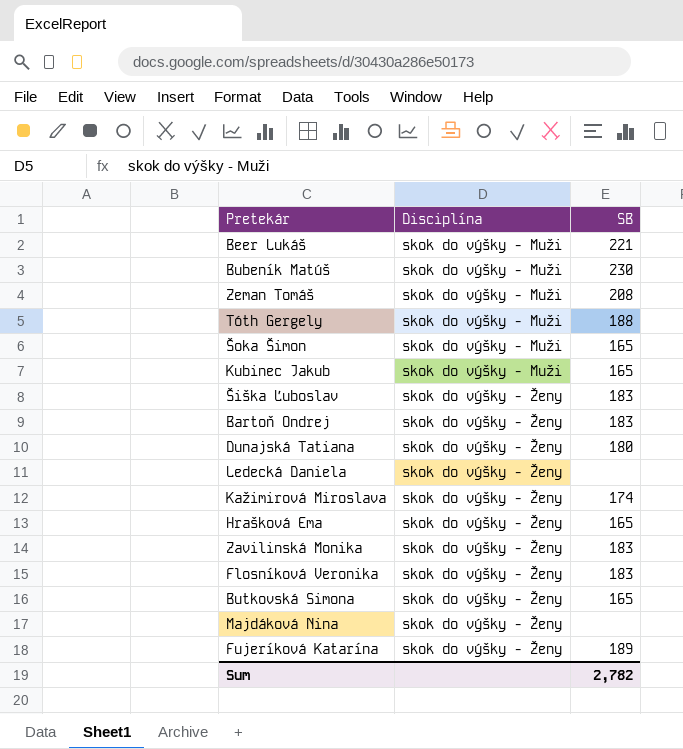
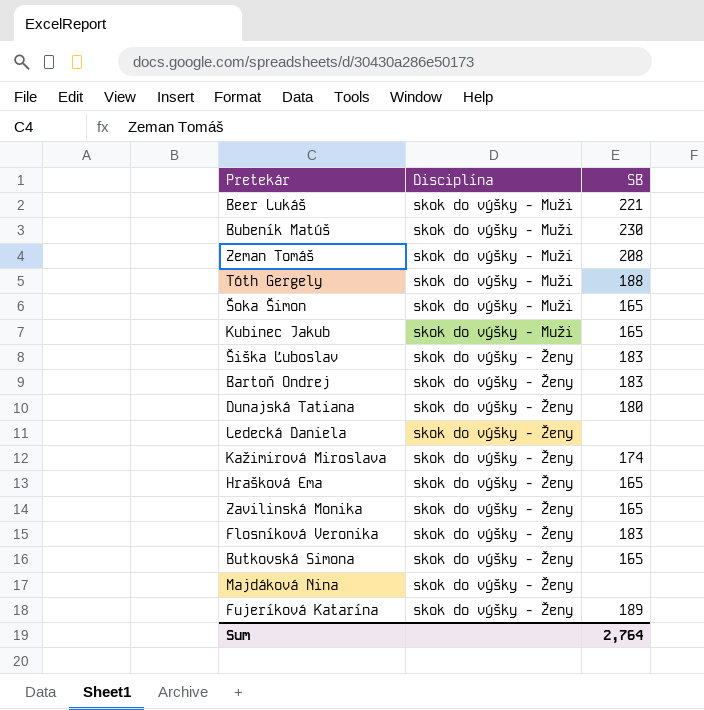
Zavilinská Monika | SB: 183 -> 165
Sum | SB: 2,782 -> 2,764

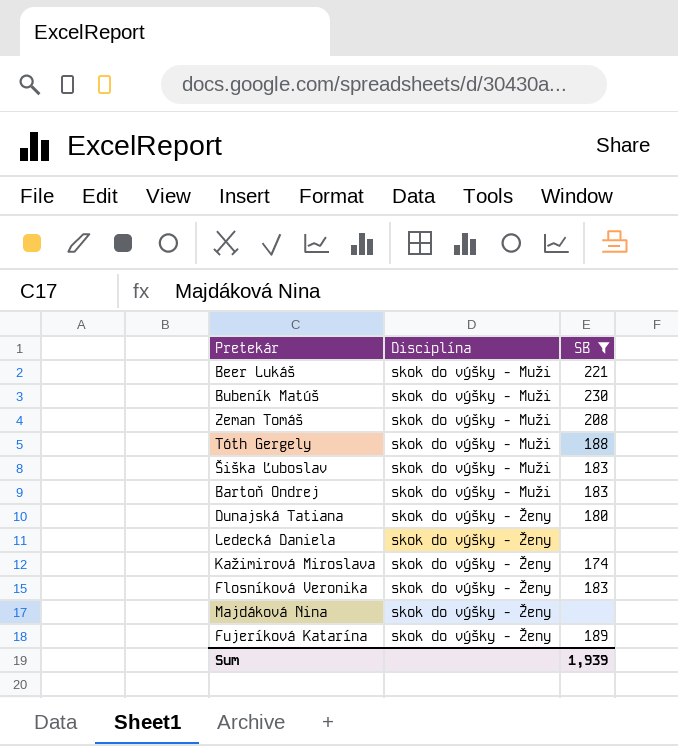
filter: none -> SB != 165
Šiška Ľuboslav | Disciplína: skok do výšky - Ženy -> skok do výšky - Muži
Bartoň Ondrej | Disciplína: skok do výšky - Ženy -> skok do výšky - Muži
Sum | SB: 2,764 -> 1,939

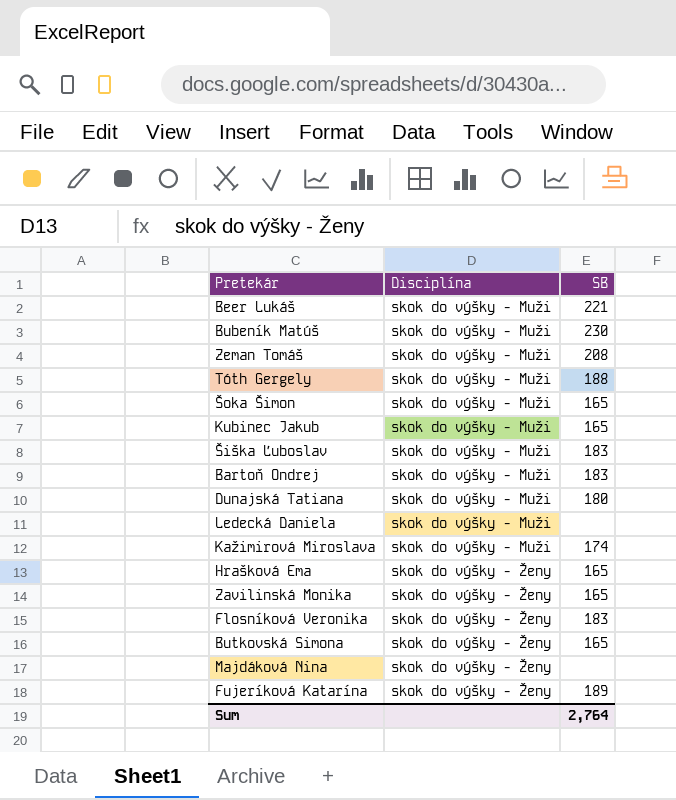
filter: SB != 165 -> none
Dunajská Tatiana | Disciplína: skok do výšky - Ženy -> skok do výšky - Muži
Ledecká Daniela | Disciplína: skok do výšky - Ženy -> skok do výšky - Muži
Kažimirová Miroslava | Disciplína: skok do výšky - Ženy -> skok do výšky - Muži
Sum | SB: 1,939 -> 2,764

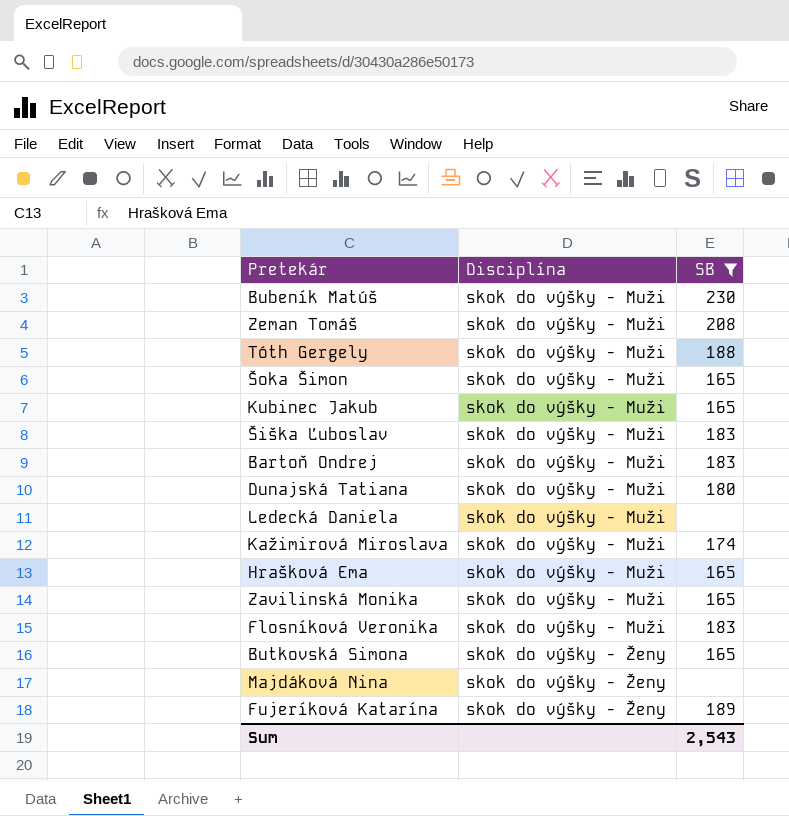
filter: none -> SB != 221
Hrašková Ema | Disciplína: skok do výšky - Ženy -> skok do výšky - Muži
Zavilinská Monika | Disciplína: skok do výšky - Ženy -> skok do výšky - Muži
Flosníková Veronika | Disciplína: skok do výšky - Ženy -> skok do výšky - Muži
Sum | SB: 2,764 -> 2,543

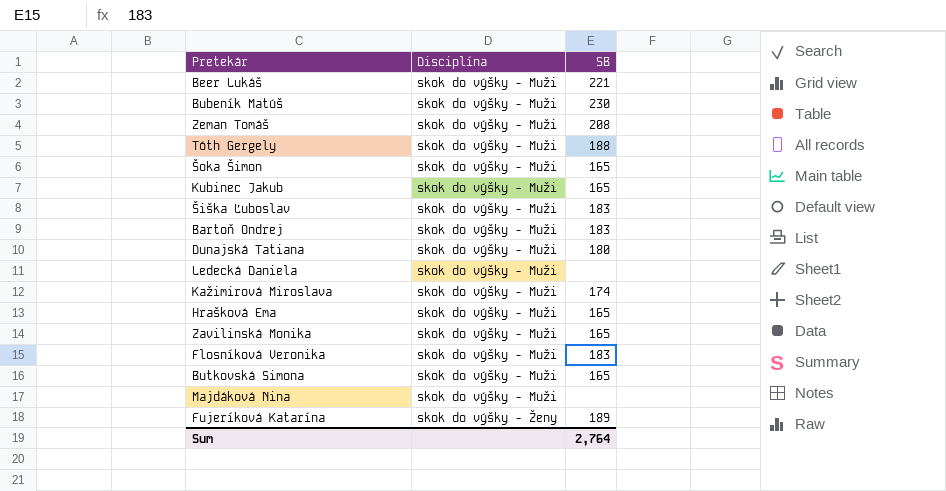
filter: SB != 221 -> none
Butkovská Simona | Disciplína: skok do výšky - Ženy -> skok do výšky - Muži
Majdáková Nina | Disciplína: skok do výšky - Ženy -> skok do výšky - Muži
Sum | SB: 2,543 -> 2,764

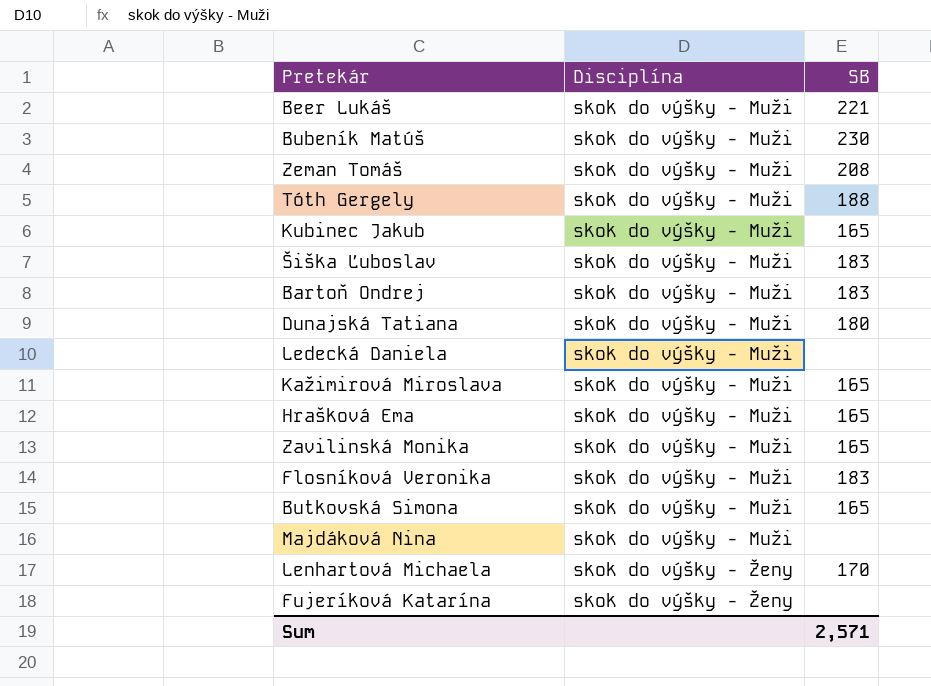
row Šoka Šimon: skok do výšky - Muži | 165 -> none
Kažimirová Miroslava | SB: 174 -> 165
row Lenhartová Michaela: none -> skok do výšky - Ženy | 170
Fujeríková Katarína | SB: 189 -> none
Sum | SB: 2,764 -> 2,571

